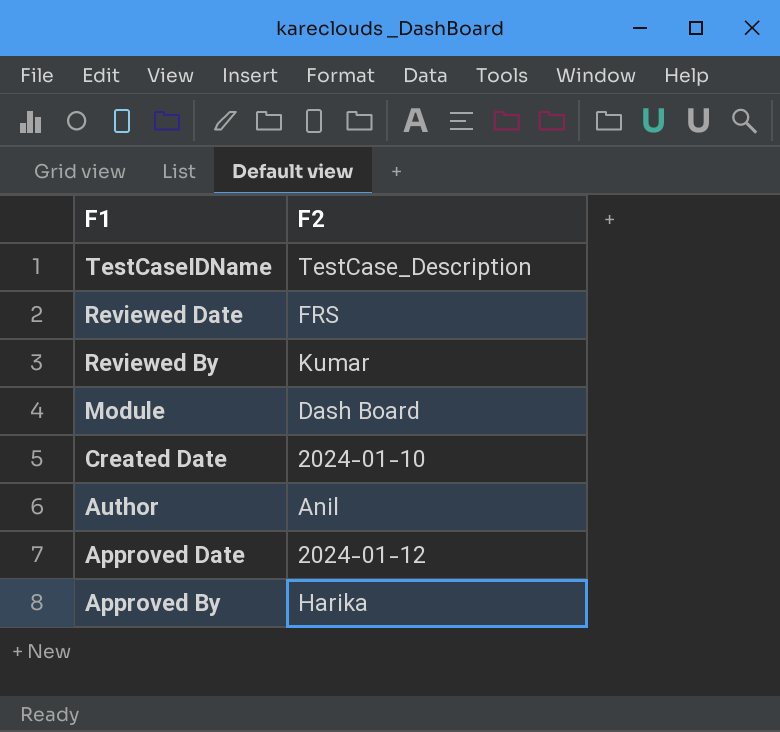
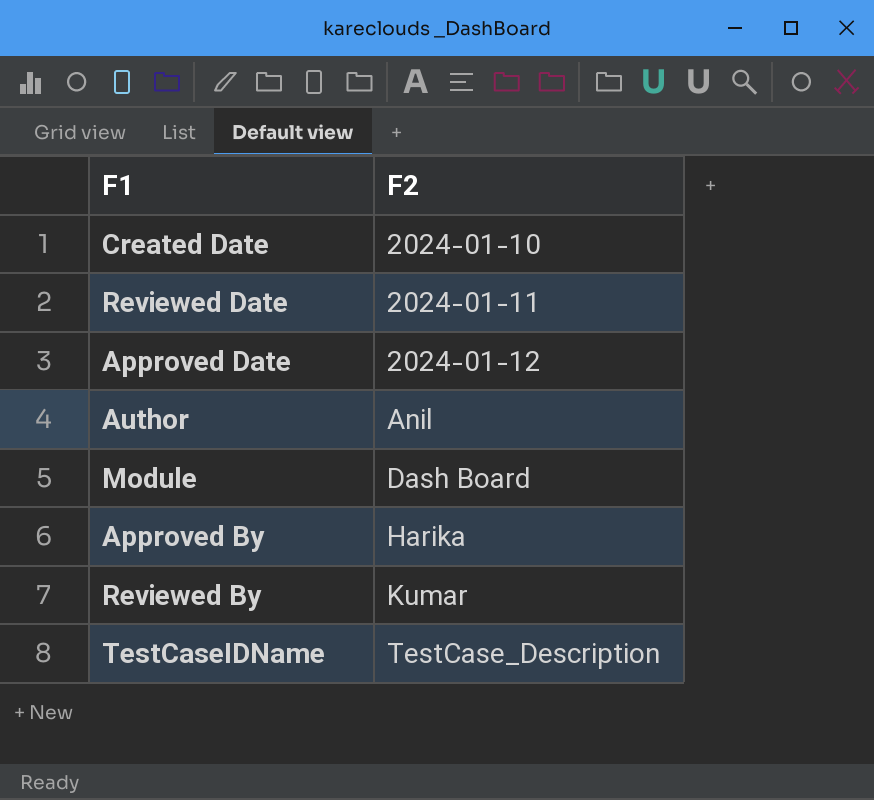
row order: F1 descending -> F2 ascending
Reviewed Date | F2: FRS -> 2024-01-11

